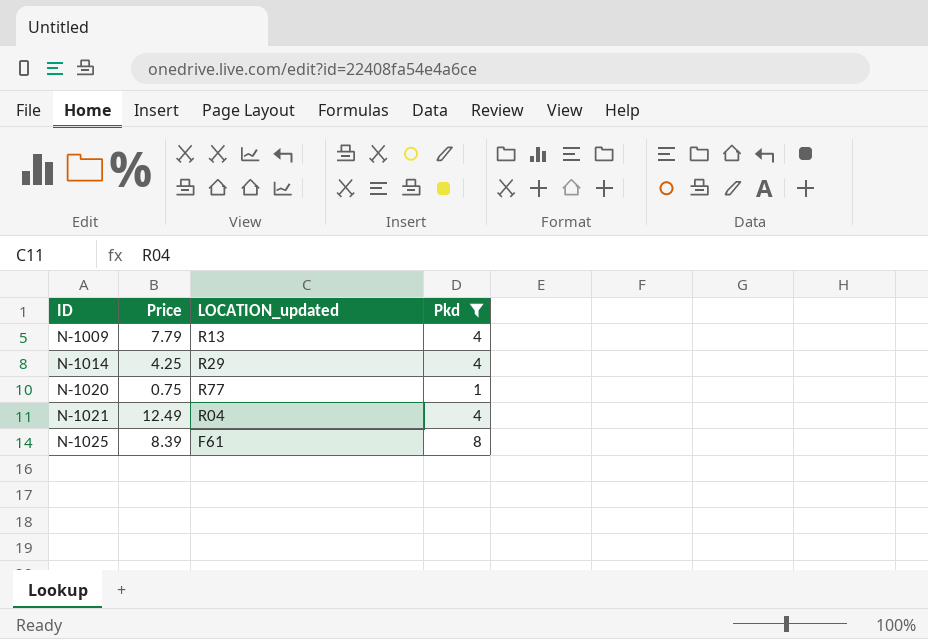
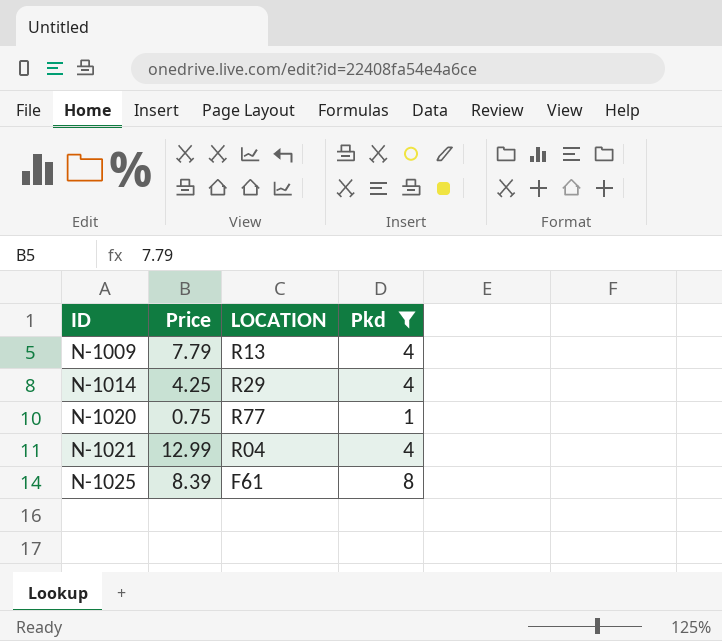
column name: LOCATION_updated -> LOCATION
N-1021 | Price: 12.49 -> 12.99

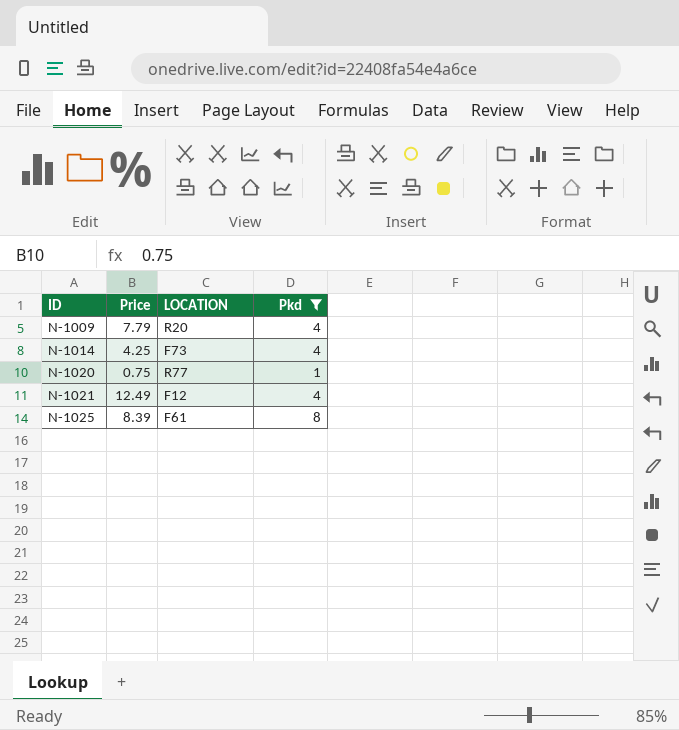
N-1009 | LOCATION: R13 -> R20
N-1014 | LOCATION: R29 -> F73
N-1021 | Price: 12.99 -> 12.49
N-1021 | LOCATION: R04 -> F12

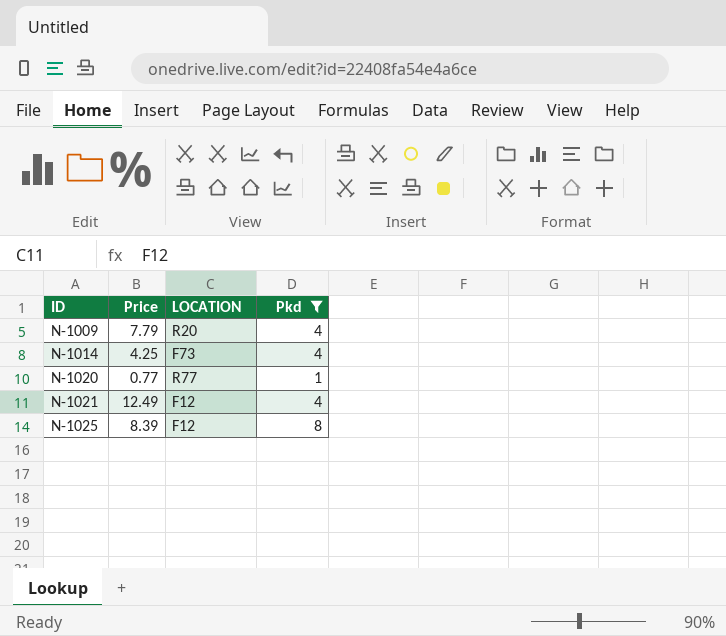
N-1020 | Price: 0.75 -> 0.77
N-1025 | LOCATION: F61 -> F12

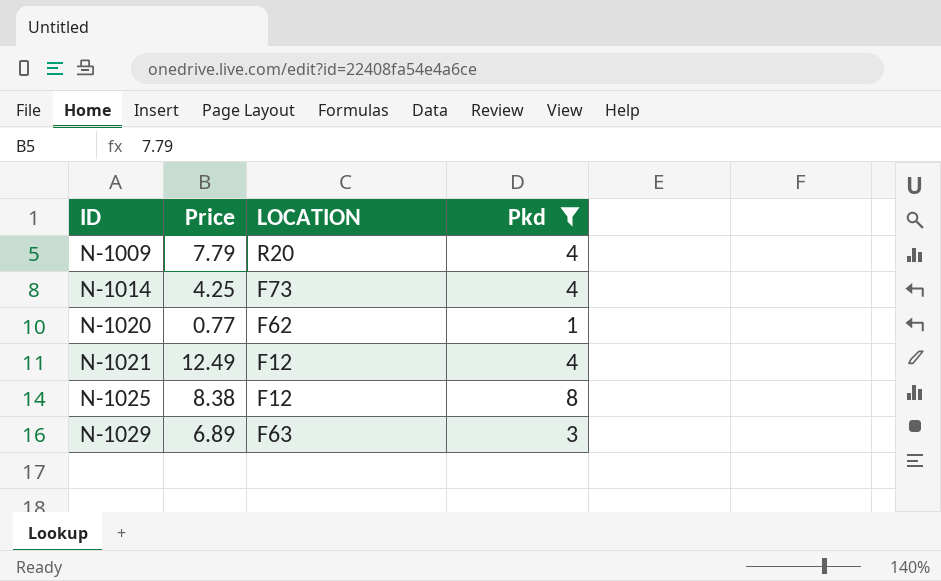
N-1020 | LOCATION: R77 -> F62
N-1025 | Price: 8.39 -> 8.38
row N-1029: none -> 6.89 | F63 | 3

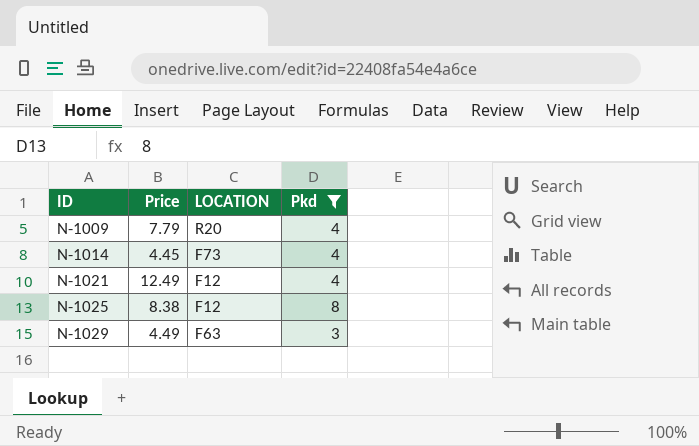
row N-1020: 0.77 | F62 | 1 -> none
N-1014 | Price: 4.25 -> 4.45
N-1029 | Price: 6.89 -> 4.49

